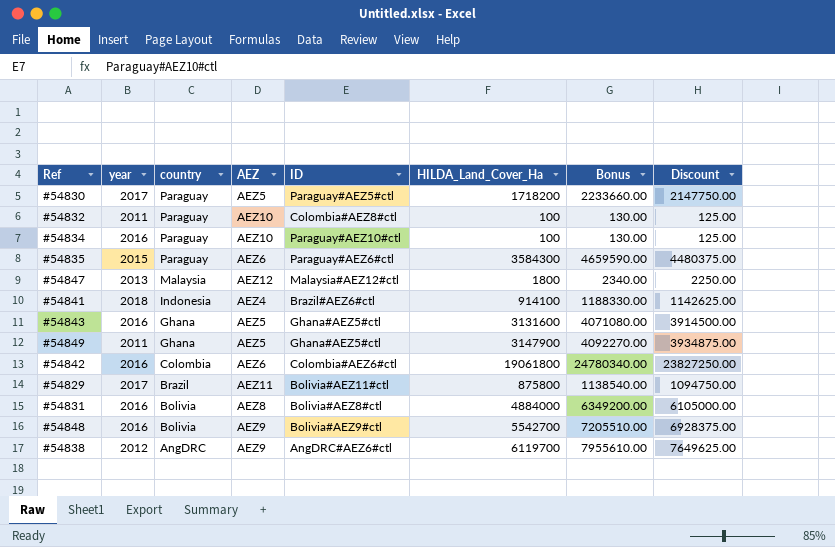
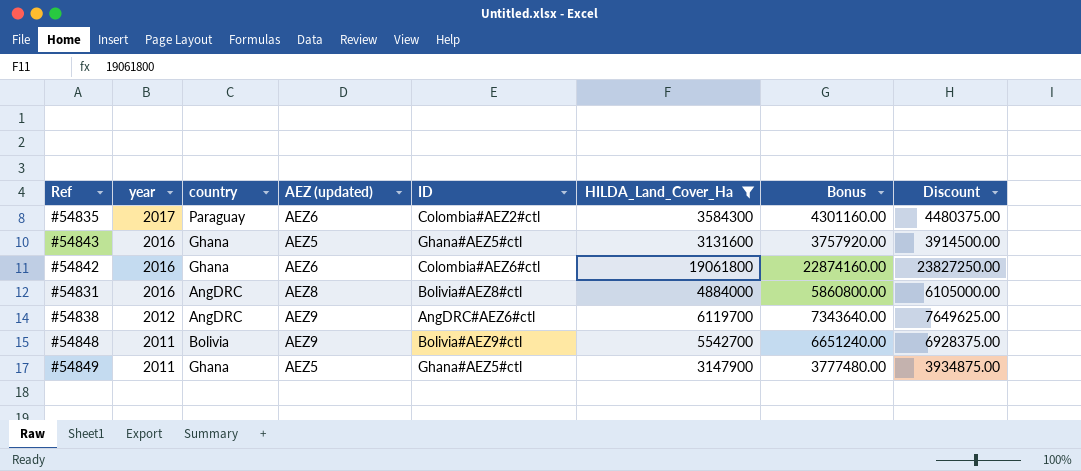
filter: none -> HILDA_Land_Cover_Ha >= 3131600
row order: country descending -> year descending
column name: AEZ -> AEZ (updated)
column Bonus | formula: [HILDA_Land_Cover_Ha] * 1.3 -> [HILDA_Land_Cover_Ha] * 1.2
#54835 | year: 2015 -> 2017
#54835 | ID: Paraguay#AEZ6#ctl -> Colombia#AEZ2#ctl
#54842 | country: Colombia -> Ghana
#54831 | country: Bolivia -> AngDRC
#54848 | year: 2016 -> 2011

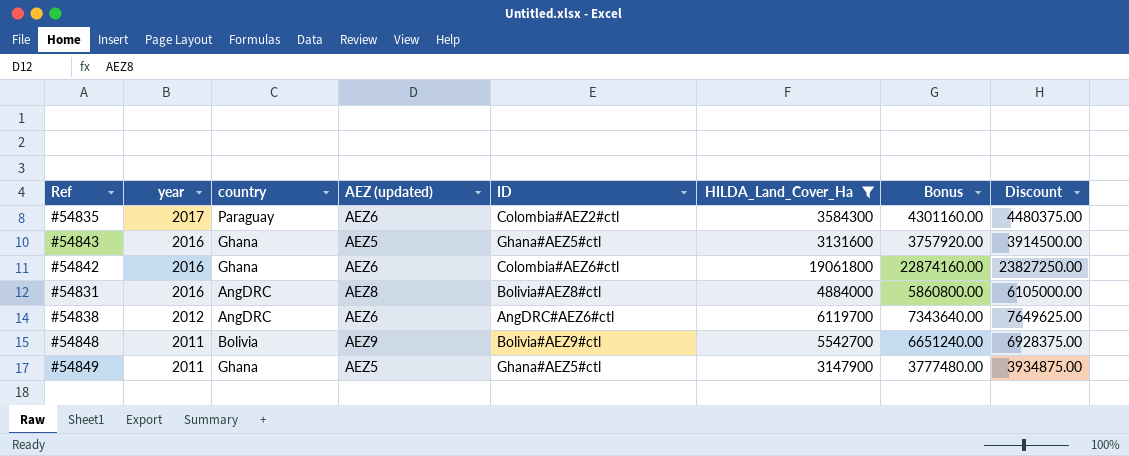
#54838 | AEZ (updated): AEZ9 -> AEZ6

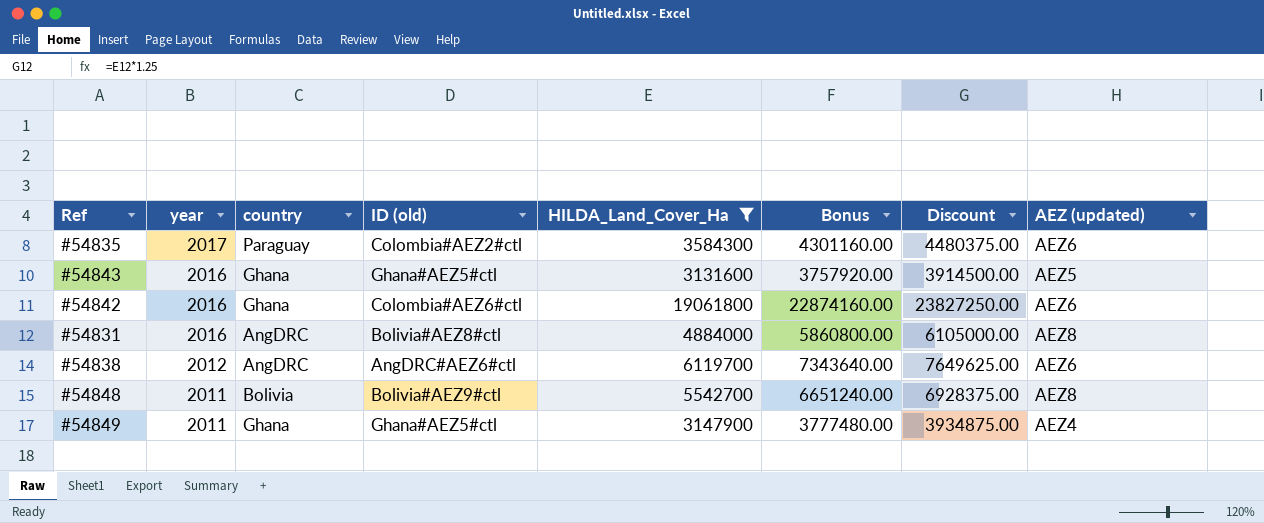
column name: ID -> ID (old)
column AEZ (updated) | position: 4 -> 8
#54848 | AEZ (updated): AEZ9 -> AEZ8
#54849 | AEZ (updated): AEZ5 -> AEZ4

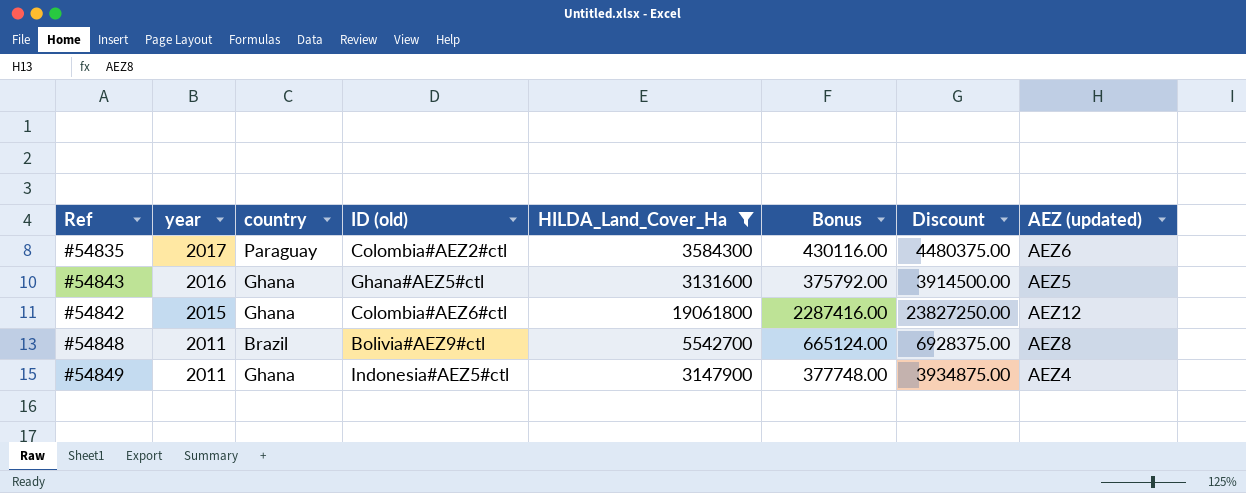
column Bonus | formula: [HILDA_Land_Cover_Ha] * 1.2 -> [HILDA_Land_Cover_Ha] * 0.12
row #54831: 2016 | AngDRC | Bolivia#AEZ8#ctl | 4884000 | 5860800.00 | 6105000.00 | AEZ8 -> none
row #54838: 2012 | AngDRC | AngDRC#AEZ6#ctl | 6119700 | 7343640.00 | 7649625.00 | AEZ6 -> none
#54842 | year: 2016 -> 2015
#54842 | AEZ (updated): AEZ6 -> AEZ12
#54848 | country: Bolivia -> Brazil
#54849 | ID (old): Ghana#AEZ5#ctl -> Indonesia#AEZ5#ctl

